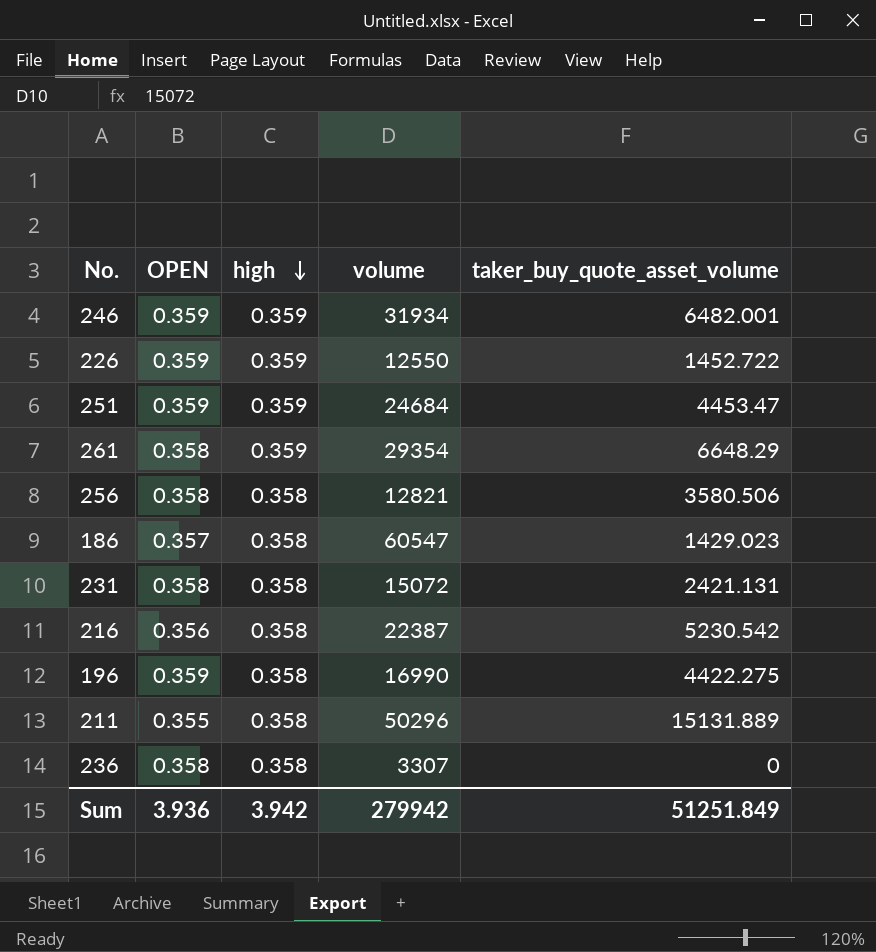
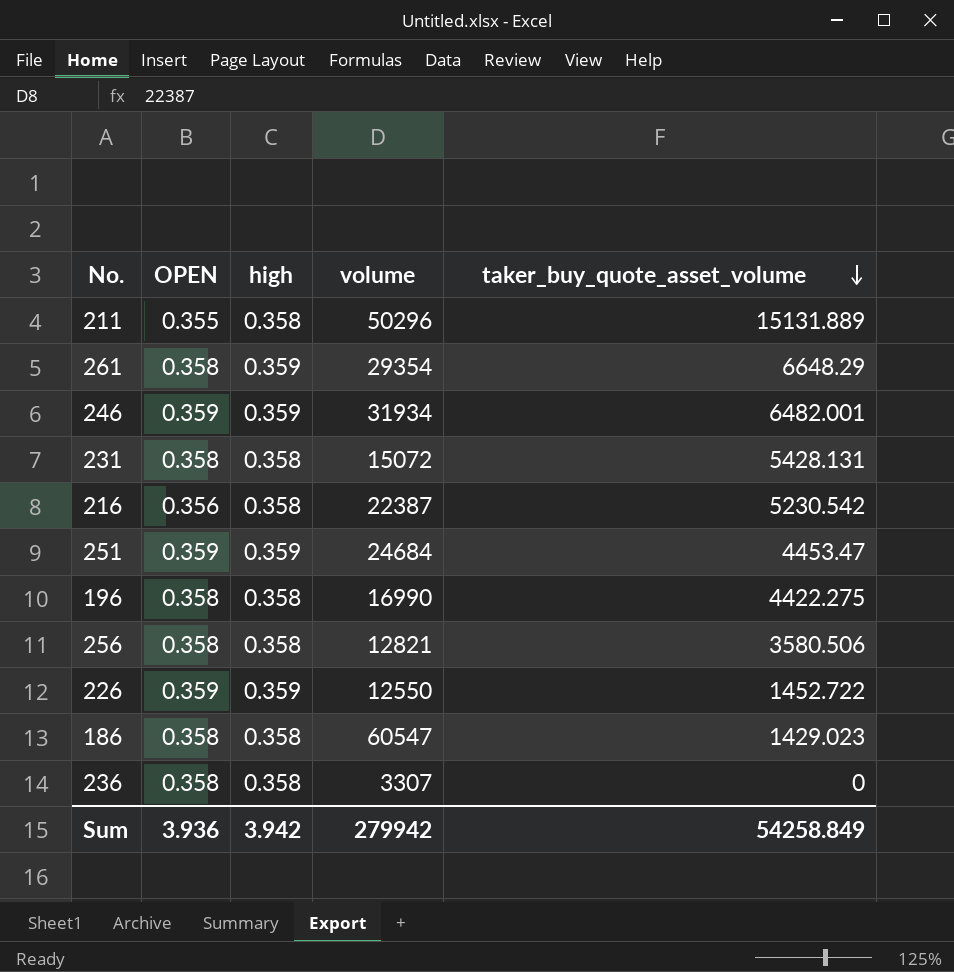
row order: high descending -> taker_buy_quote_asset_volume descending
231 | taker_buy_quote_asset_volume: 2421.131 -> 5428.131
196 | OPEN: 0.359 -> 0.358
186 | OPEN: 0.357 -> 0.358
Sum | taker_buy_quote_asset_volume: 51251.849 -> 54258.849

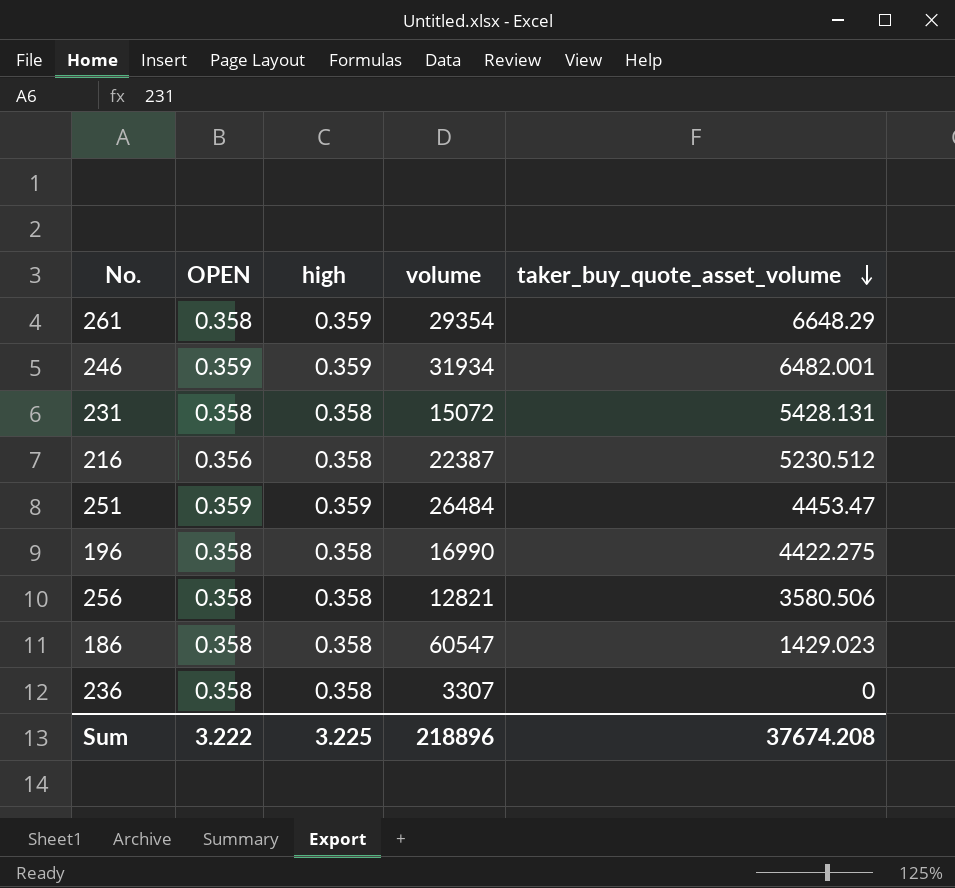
row 211: 0.355 | 0.358 | 50296 | 15131.889 -> none
row 226: 0.359 | 0.359 | 12550 | 1452.722 -> none
216 | taker_buy_quote_asset_volume: 5230.542 -> 5230.512
251 | volume: 24684 -> 26484
Sum | OPEN: 3.936 -> 3.222
Sum | high: 3.942 -> 3.225
Sum | volume: 279942 -> 218896
Sum | taker_buy_quote_asset_volume: 54258.849 -> 37674.208

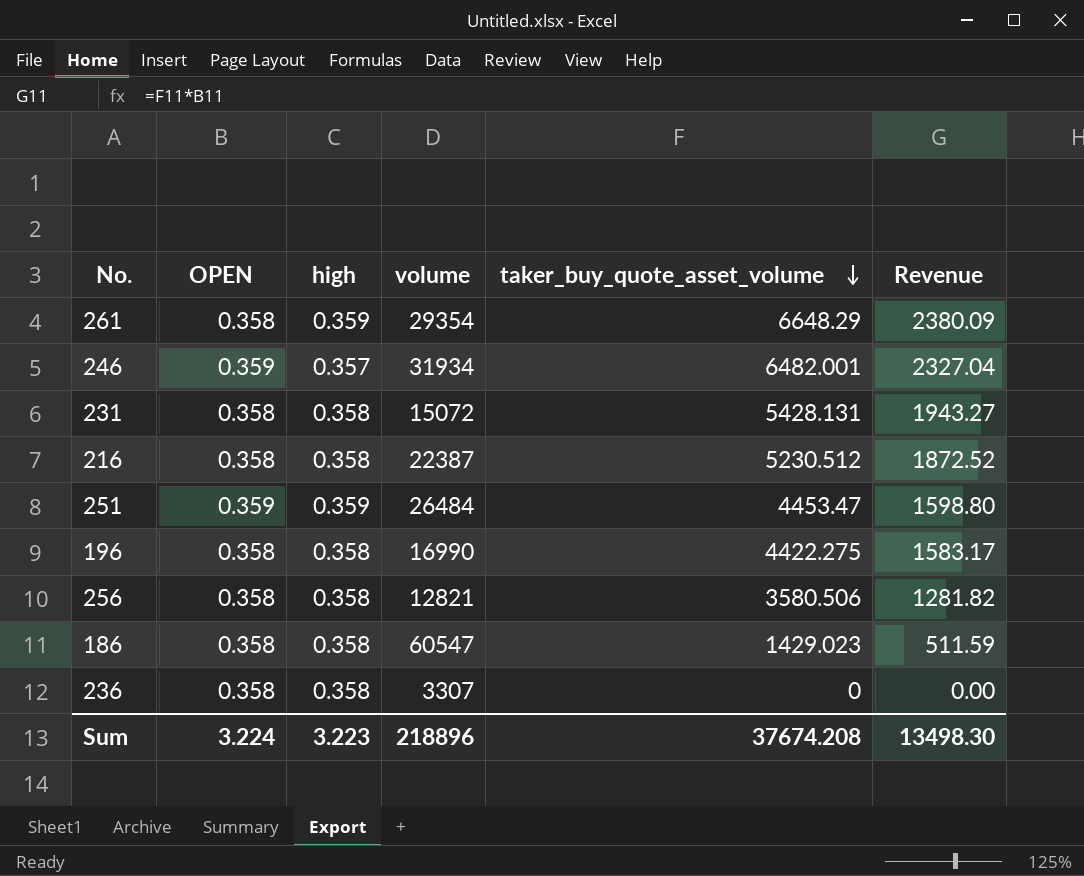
column Revenue | formula: none -> [OPEN] * [taker_buy_quote_asset_volume]
246 | high: 0.359 -> 0.357
216 | OPEN: 0.356 -> 0.358
Sum | OPEN: 3.222 -> 3.224
Sum | high: 3.225 -> 3.223

